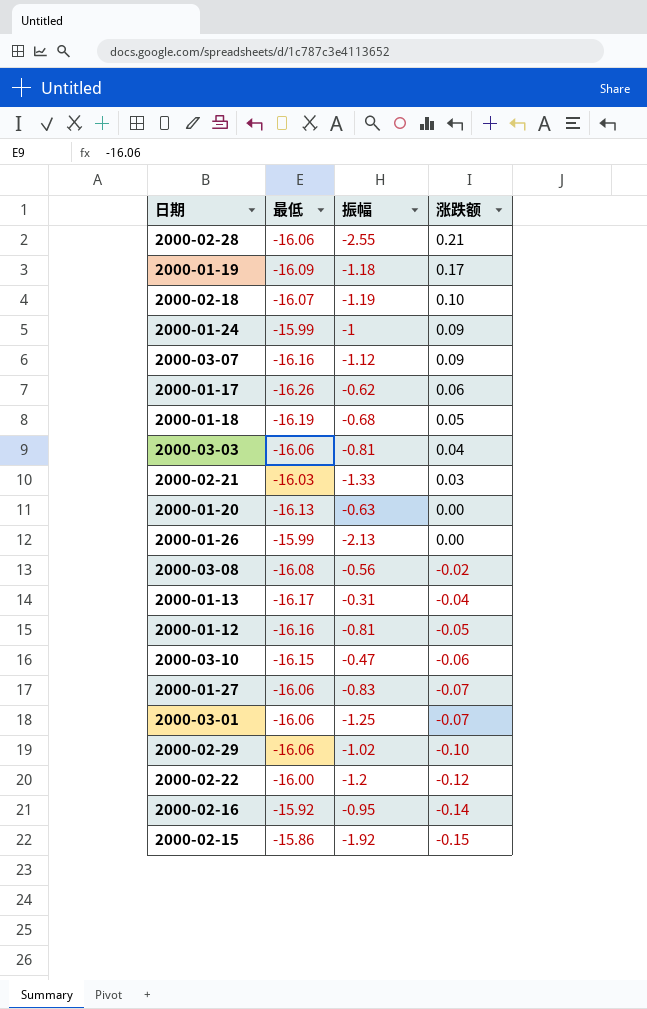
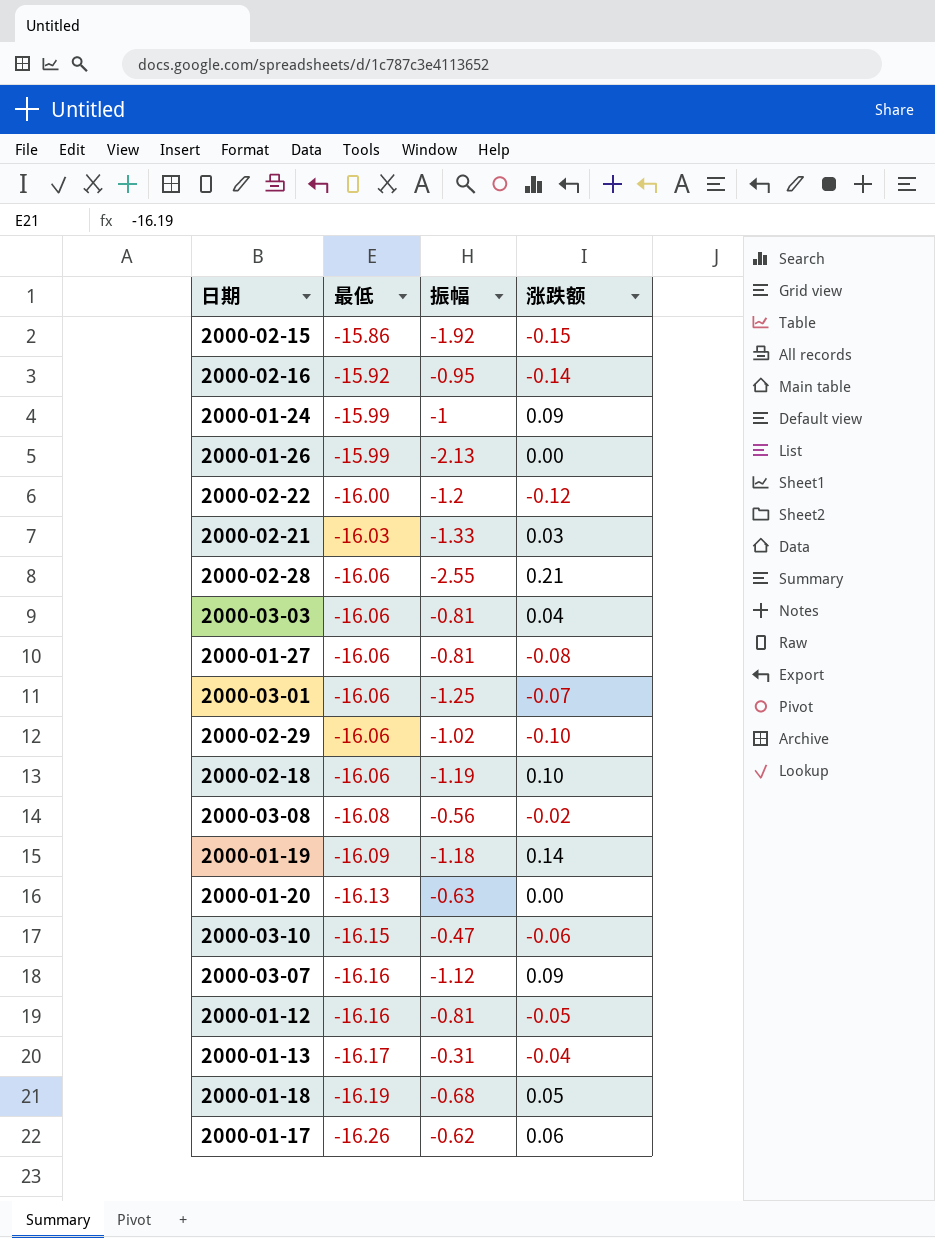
row order: 涨跌额 descending -> 最低 descending
2000-01-27 | 振幅: -0.83 -> -0.81
2000-01-27 | 涨跌额: -0.07 -> -0.08
2000-02-18 | 最低: -16.07 -> -16.06
2000-01-19 | 涨跌额: 0.17 -> 0.14

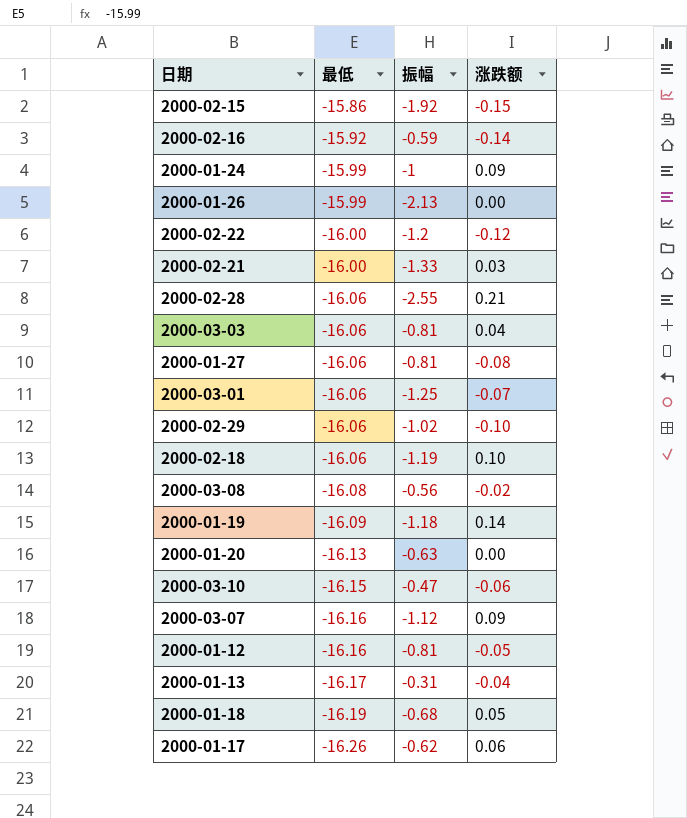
2000-02-16 | 振幅: -0.95 -> -0.59
2000-02-21 | 最低: -16.03 -> -16.00

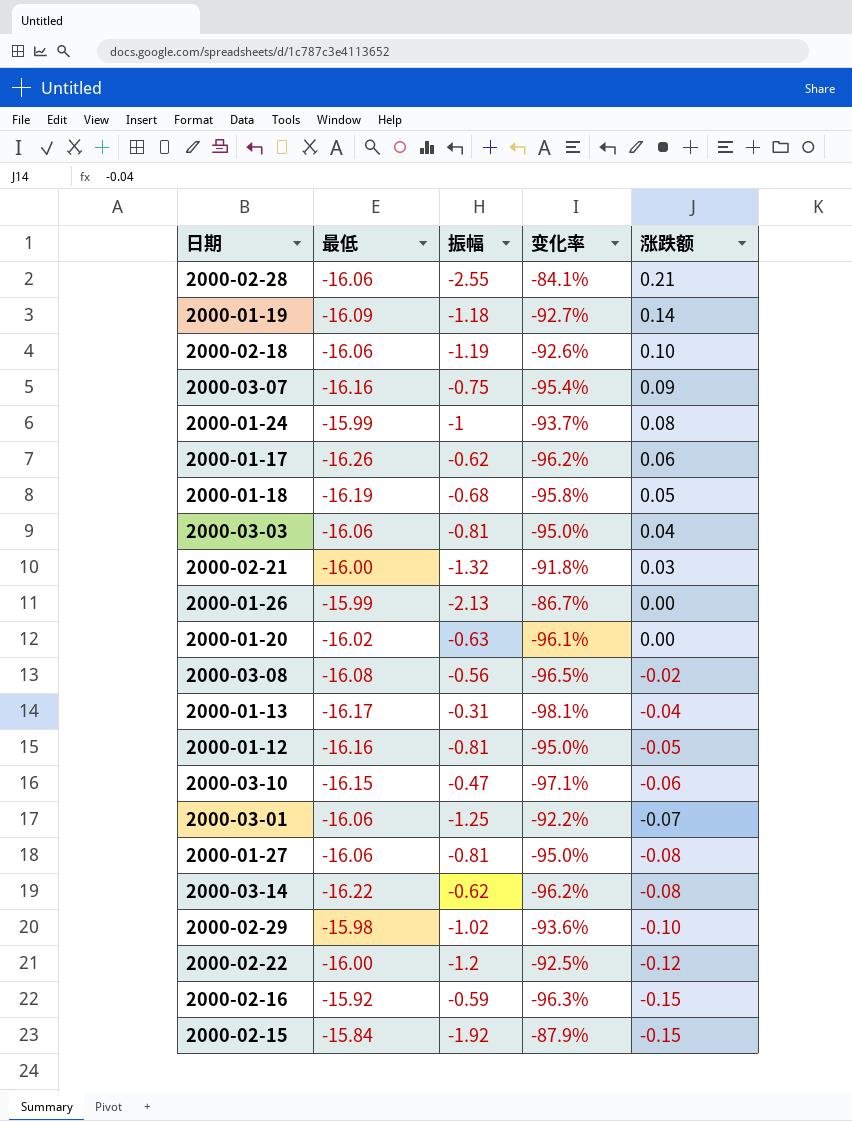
row order: 最低 descending -> 涨跌额 descending
column 变化率 | formula: none -> ([振幅] - [最低]) / [最低]
2000-03-07 | 振幅: -1.12 -> -0.75
2000-01-24 | 涨跌额: 0.09 -> 0.08
2000-02-21 | 振幅: -1.33 -> -1.32
2000-01-20 | 最低: -16.13 -> -16.02
row 2000-03-14: none -> -16.22 | -0.62 | -96.2% | -0.08
2000-02-29 | 最低: -16.06 -> -15.98
2000-02-16 | 涨跌额: -0.14 -> -0.15
2000-02-15 | 最低: -15.86 -> -15.84

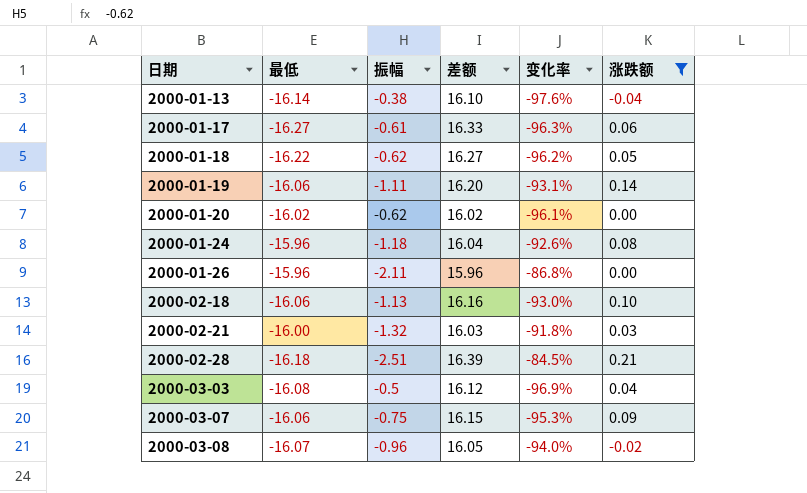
filter: none -> 涨跌额 >= -0.04
row order: 涨跌额 descending -> 日期 ascending
column 差额 | formula: none -> [涨跌额] - [最低]
2000-01-13 | 最低: -16.17 -> -16.14
2000-01-13 | 振幅: -0.31 -> -0.38
2000-01-13 | 变化率: -98.1% -> -97.6%
2000-01-17 | 最低: -16.26 -> -16.27
2000-01-17 | 振幅: -0.62 -> -0.61
2000-01-17 | 变化率: -96.2% -> -96.3%
2000-01-18 | 最低: -16.19 -> -16.22
2000-01-18 | 振幅: -0.68 -> -0.62
2000-01-18 | 变化率: -95.8% -> -96.2%
2000-01-19 | 最低: -16.09 -> -16.06
2000-01-19 | 振幅: -1.18 -> -1.11
2000-01-19 | 变化率: -92.7% -> -93.1%
2000-01-20 | 振幅: -0.63 -> -0.62
2000-01-24 | 最低: -15.99 -> -15.96
2000-01-24 | 振幅: -1 -> -1.18
2000-01-24 | 变化率: -93.7% -> -92.6%
2000-01-26 | 最低: -15.99 -> -15.96
2000-01-26 | 振幅: -2.13 -> -2.11
2000-01-26 | 变化率: -86.7% -> -86.8%
2000-02-18 | 振幅: -1.19 -> -1.13
2000-02-18 | 变化率: -92.6% -> -93.0%
2000-02-28 | 最低: -16.06 -> -16.18
2000-02-28 | 振幅: -2.55 -> -2.51
2000-02-28 | 变化率: -84.1% -> -84.5%
2000-03-03 | 最低: -16.06 -> -16.08
2000-03-03 | 振幅: -0.81 -> -0.5
2000-03-03 | 变化率: -95.0% -> -96.9%
2000-03-07 | 最低: -16.16 -> -16.06
2000-03-07 | 变化率: -95.4% -> -95.3%
2000-03-08 | 最低: -16.08 -> -16.07
2000-03-08 | 振幅: -0.56 -> -0.96
2000-03-08 | 变化率: -96.5% -> -94.0%

